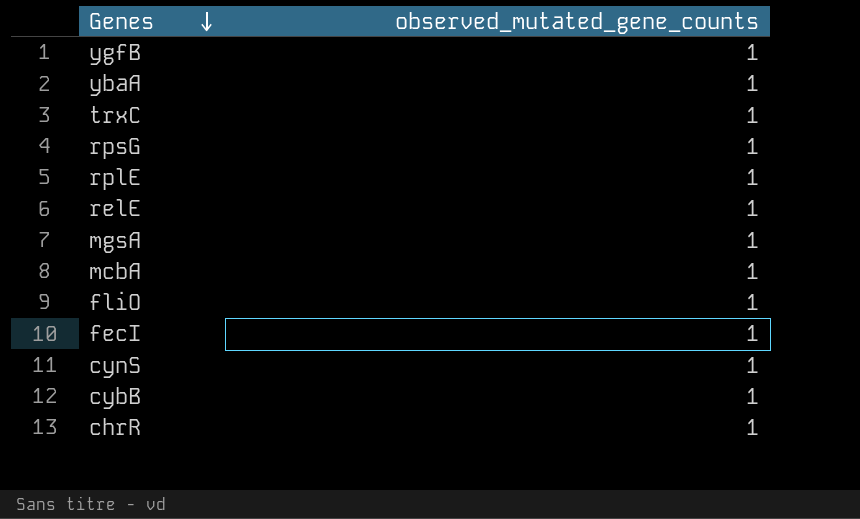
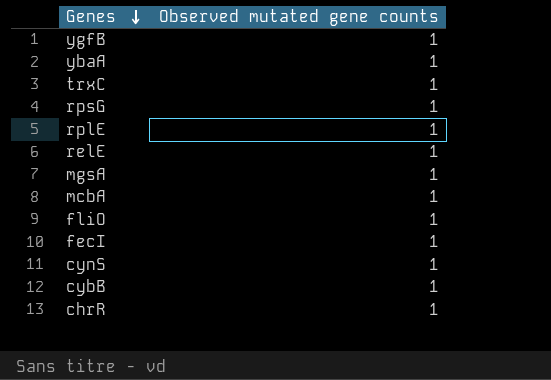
column name: observed_mutated_gene_counts -> Observed mutated gene counts

